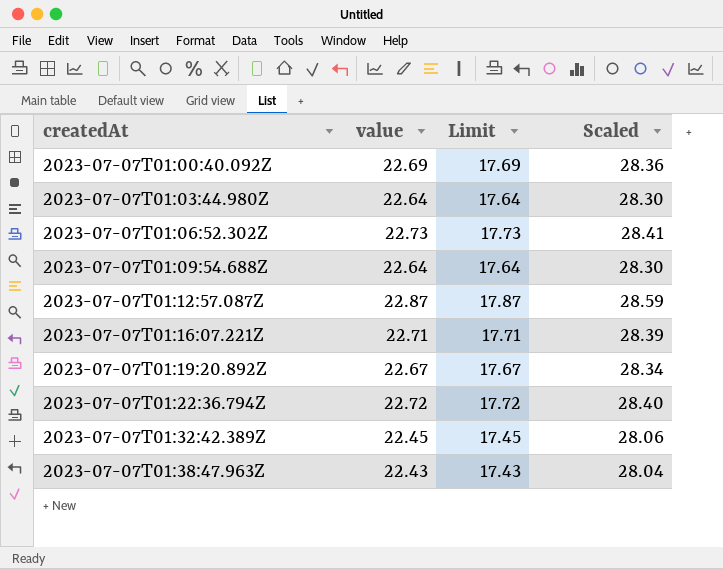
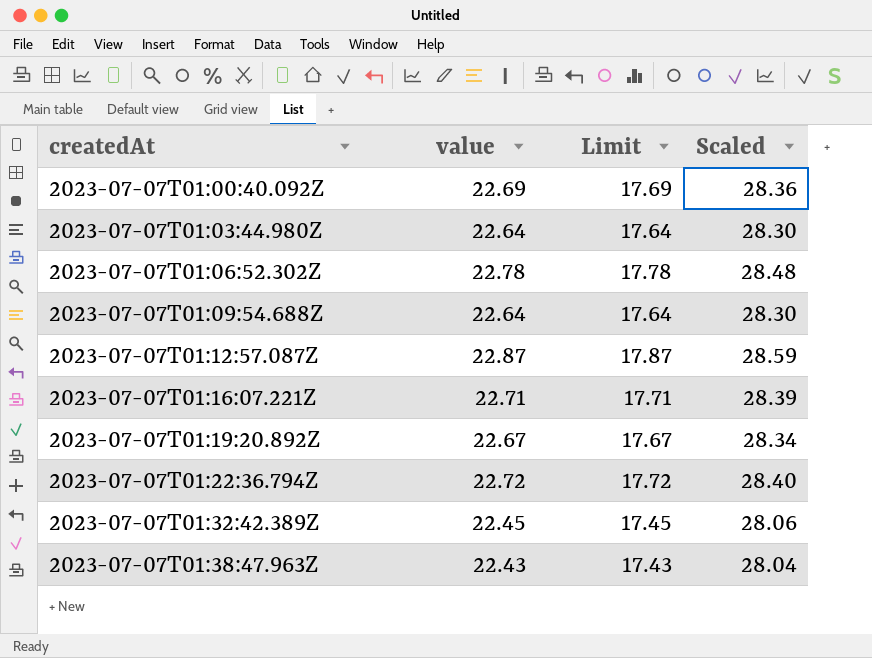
2023-07-07T01:06:52.302Z | value: 22.73 -> 22.78
2023-07-07T01:06:52.302Z | Limit: 17.73 -> 17.78
2023-07-07T01:06:52.302Z | Scaled: 28.41 -> 28.48

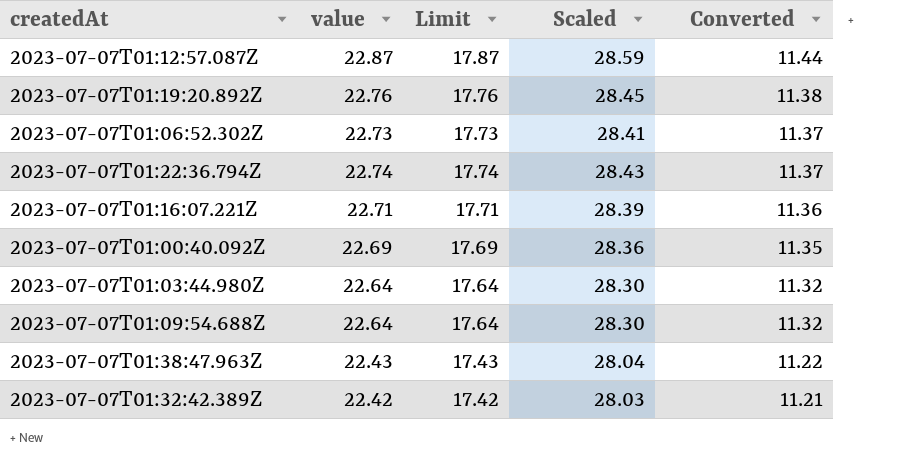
row order: createdAt ascending -> Converted descending
column Converted | formula: none -> [value] * 0.5
2023-07-07T01:19:20.892Z | value: 22.67 -> 22.76
2023-07-07T01:19:20.892Z | Limit: 17.67 -> 17.76
2023-07-07T01:19:20.892Z | Scaled: 28.34 -> 28.45
2023-07-07T01:06:52.302Z | value: 22.78 -> 22.73
2023-07-07T01:06:52.302Z | Limit: 17.78 -> 17.73
2023-07-07T01:06:52.302Z | Scaled: 28.48 -> 28.41
2023-07-07T01:22:36.794Z | value: 22.72 -> 22.74
2023-07-07T01:22:36.794Z | Limit: 17.72 -> 17.74
2023-07-07T01:22:36.794Z | Scaled: 28.40 -> 28.43
2023-07-07T01:32:42.389Z | value: 22.45 -> 22.42
2023-07-07T01:32:42.389Z | Limit: 17.45 -> 17.42
2023-07-07T01:32:42.389Z | Scaled: 28.06 -> 28.03

